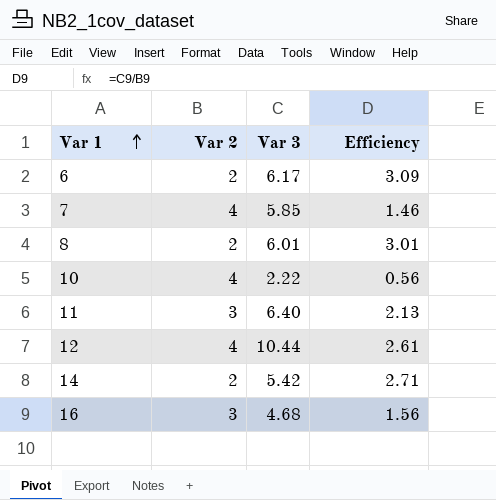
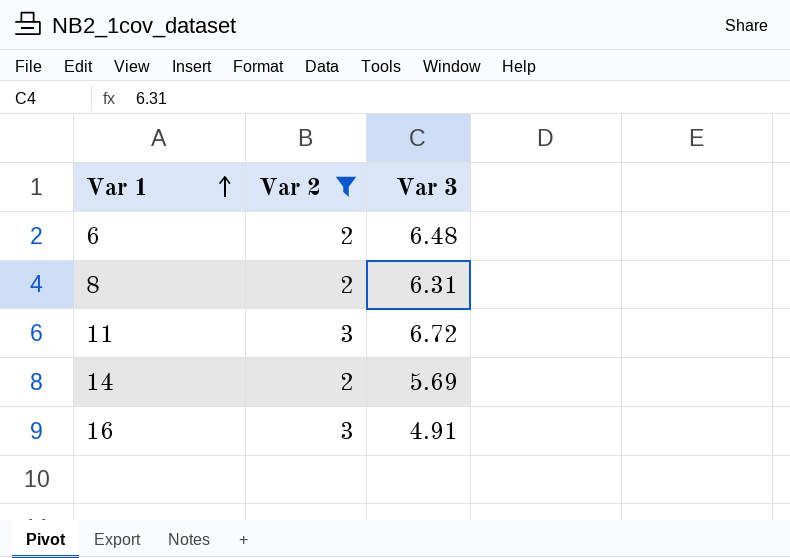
filter: none -> Var 2 != 4
column Efficiency | formula: [Var 3] / [Var 2] -> none
6 | Var 3: 6.17 -> 6.48
8 | Var 3: 6.01 -> 6.31
11 | Var 3: 6.40 -> 6.72
14 | Var 3: 5.42 -> 5.69
16 | Var 3: 4.68 -> 4.91

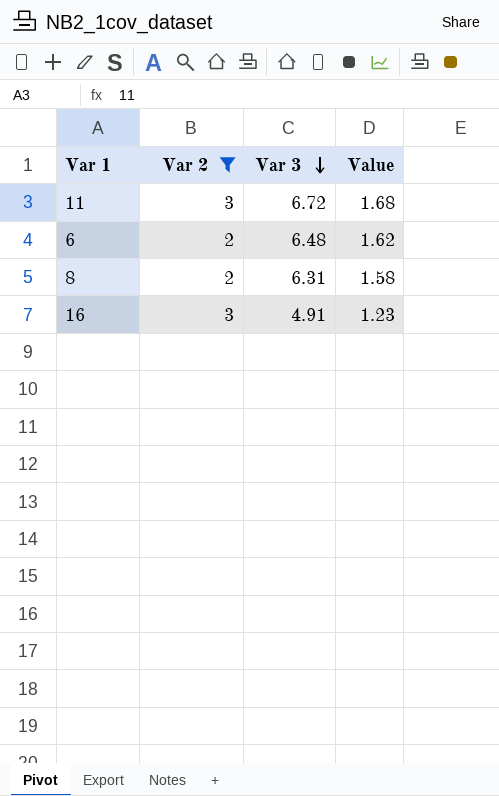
row order: Var 1 ascending -> Var 3 descending
column Value | formula: none -> [Var 3] * 0.25
row 14: 2 | 5.69 -> none

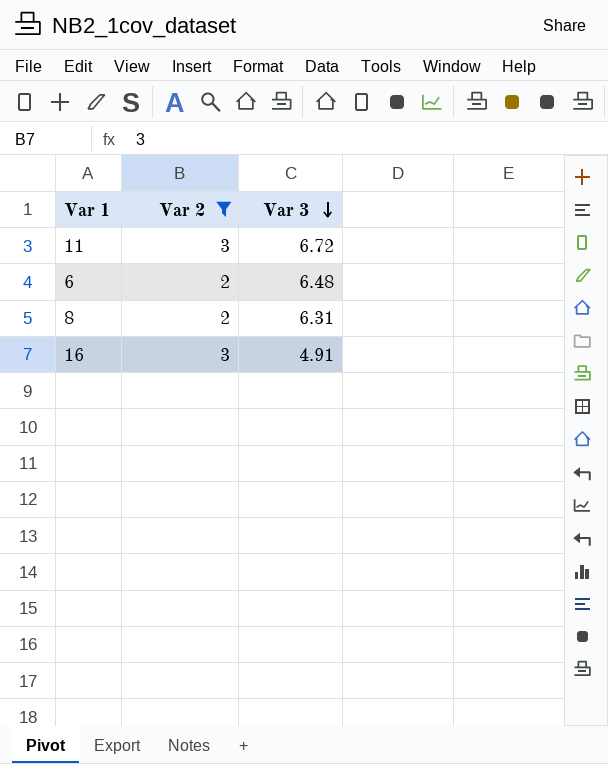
column Value | formula: [Var 3] * 0.25 -> none

